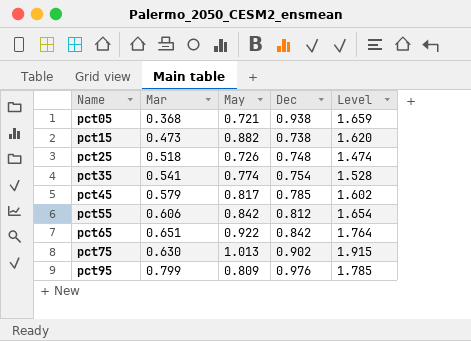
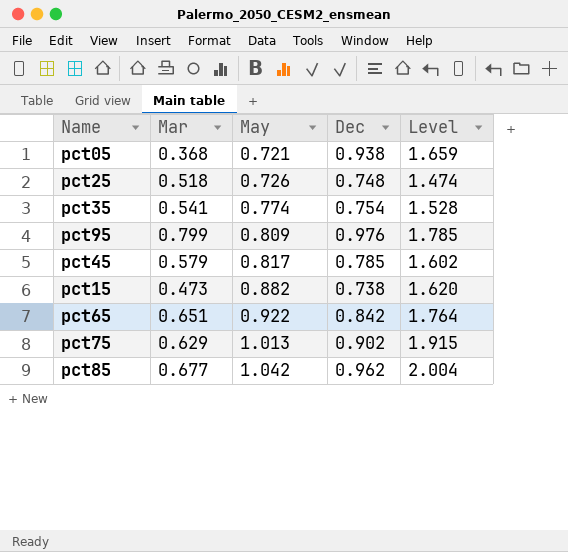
row order: Name ascending -> May ascending
row pct55: 0.606 | 0.842 | 0.812 | 1.654 -> none
pct75 | Mar: 0.630 -> 0.629
row pct85: none -> 0.677 | 1.042 | 0.962 | 2.004

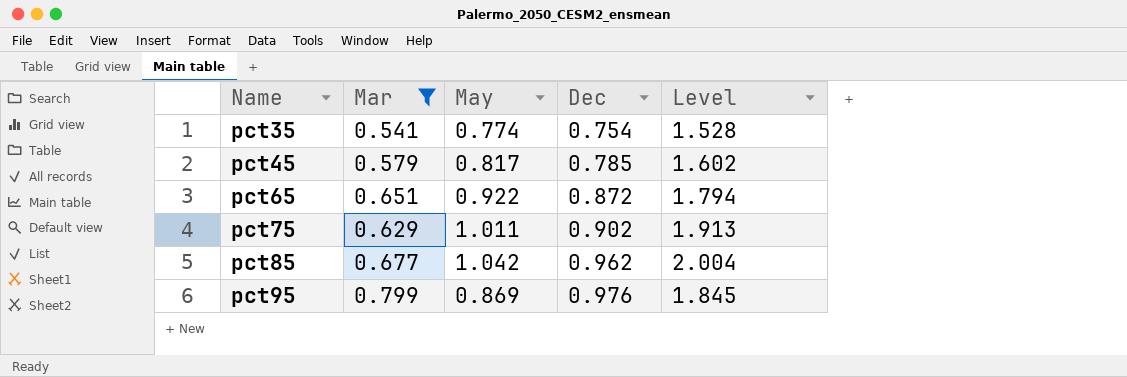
filter: none -> Mar >= 0.541
row order: May ascending -> Name ascending
pct65 | Dec: 0.842 -> 0.872
pct65 | Level: 1.764 -> 1.794
pct75 | May: 1.013 -> 1.011
pct75 | Level: 1.915 -> 1.913
pct95 | May: 0.809 -> 0.869
pct95 | Level: 1.785 -> 1.845

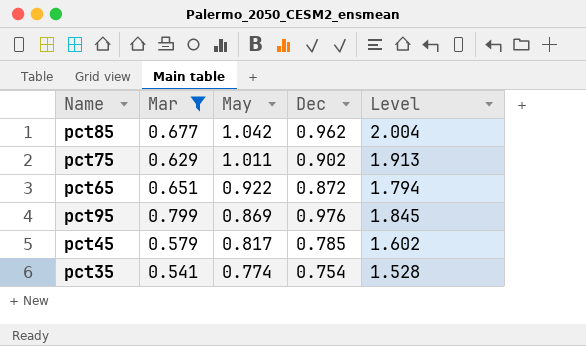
row order: Name ascending -> May descending

